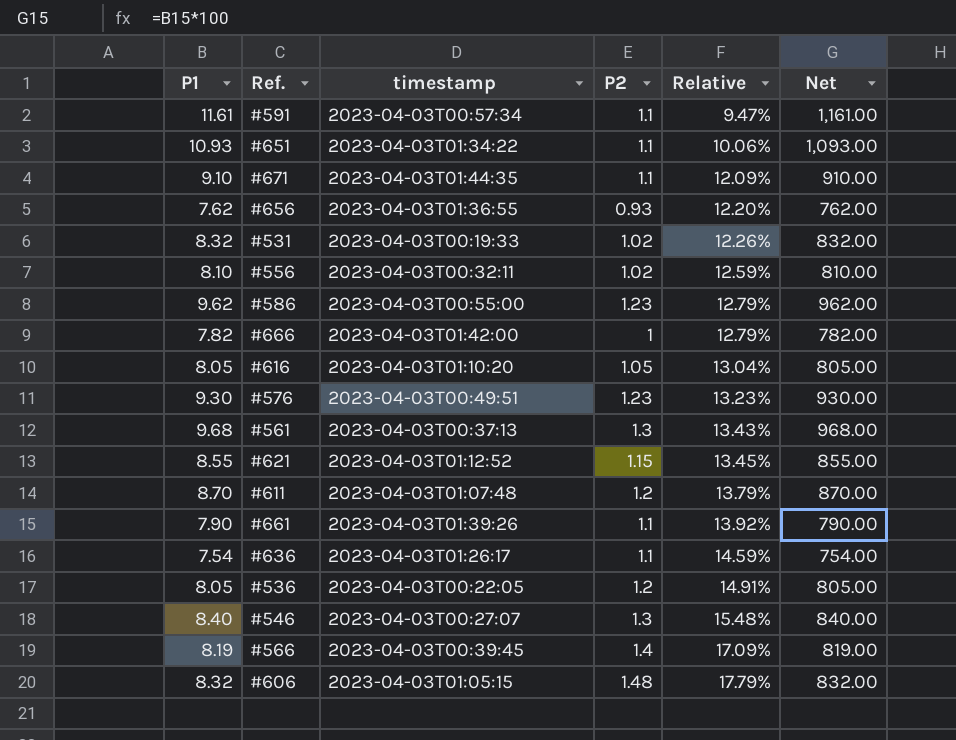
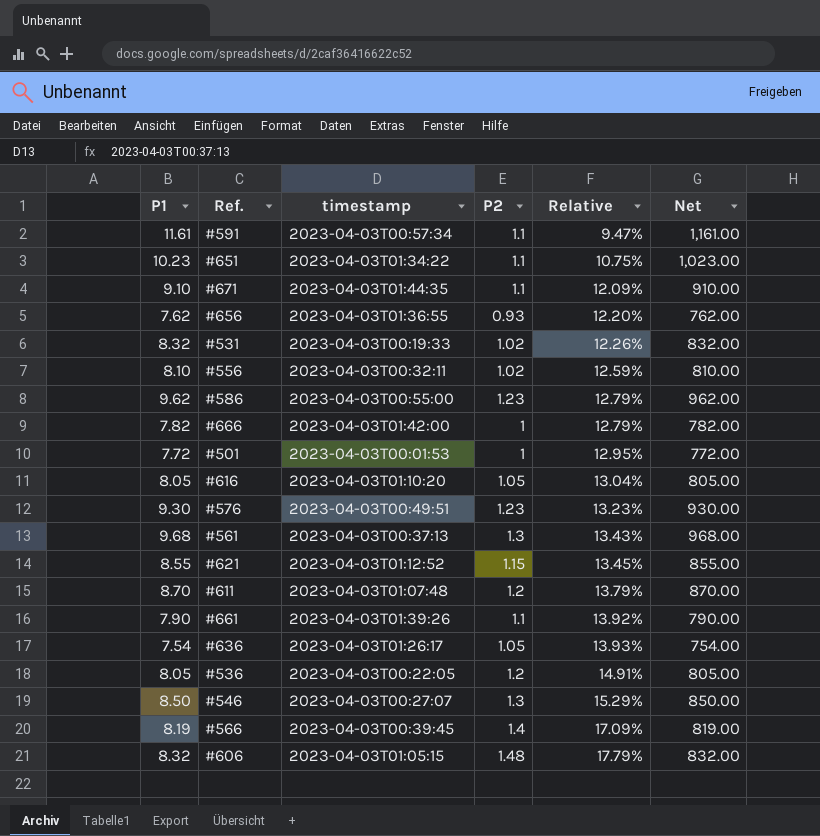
#651 | P1: 10.93 -> 10.23
#651 | Relative: 10.06% -> 10.75%
#651 | Net: 1,093.00 -> 1,023.00
row #501: none -> 7.72 | 2023-04-03T00:01:53 | 1 | 12.95% | 772.00
#636 | P2: 1.1 -> 1.05
#636 | Relative: 14.59% -> 13.93%
#546 | P1: 8.40 -> 8.50
#546 | Relative: 15.48% -> 15.29%
#546 | Net: 840.00 -> 850.00

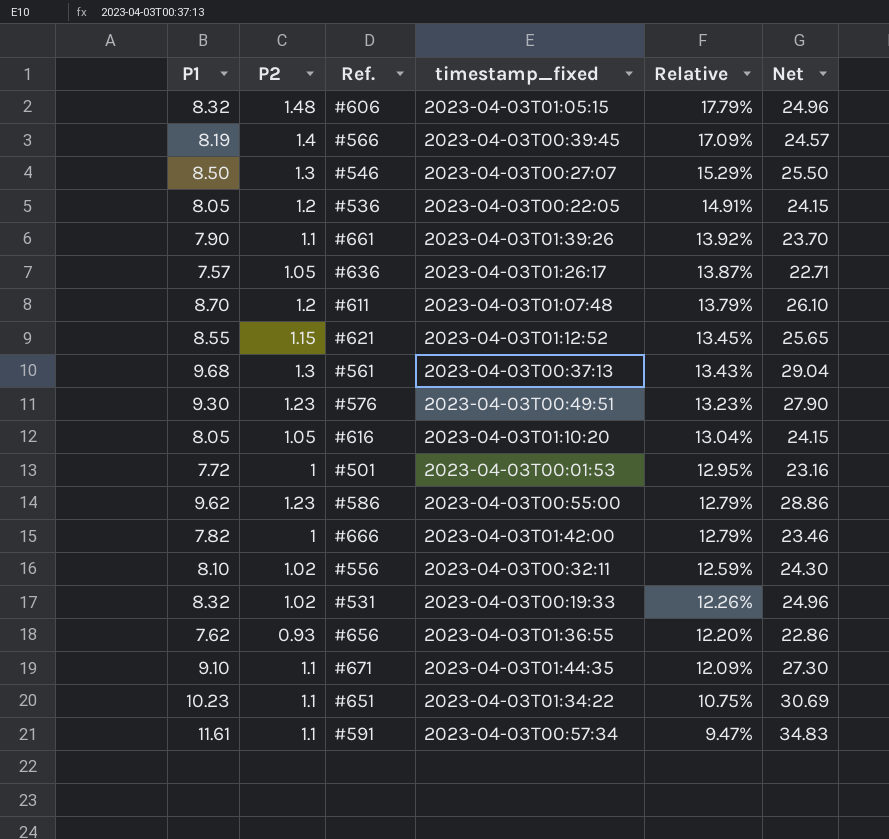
row order: Relative ascending -> Relative descending
column P2 | position: 4 -> 2
column name: timestamp -> timestamp_fixed
column Net | formula: [P1] * 100 -> [P1] * 3
#636 | P1: 7.54 -> 7.57
#636 | Relative: 13.93% -> 13.87%

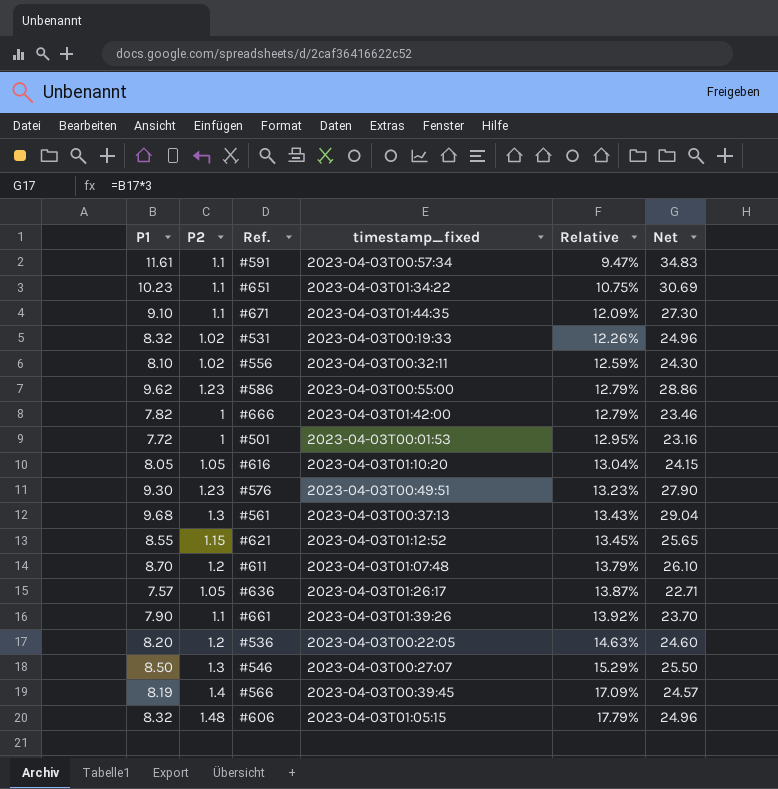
row order: Relative descending -> Relative ascending
row #656: 7.62 | 0.93 | 2023-04-03T01:36:55 | 12.20% | 22.86 -> none
#536 | P1: 8.05 -> 8.20
#536 | Relative: 14.91% -> 14.63%
#536 | Net: 24.15 -> 24.60

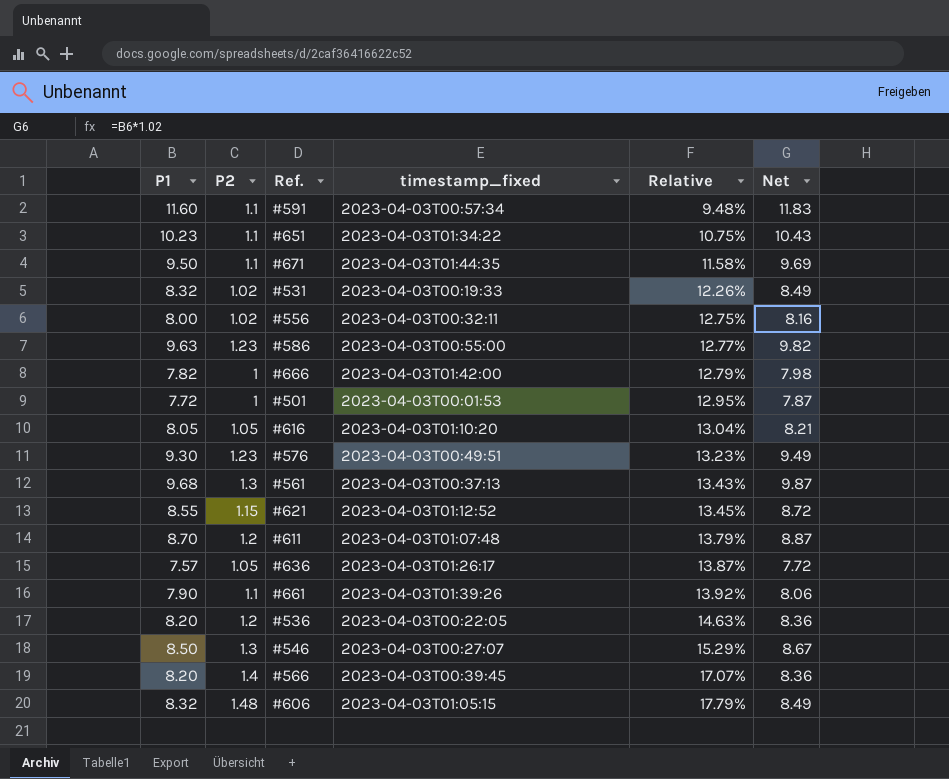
column Net | formula: [P1] * 3 -> [P1] * 1.02
#591 | P1: 11.61 -> 11.60
#591 | Relative: 9.47% -> 9.48%
#671 | P1: 9.10 -> 9.50
#671 | Relative: 12.09% -> 11.58%
#556 | P1: 8.10 -> 8.00
#556 | Relative: 12.59% -> 12.75%
#586 | P1: 9.62 -> 9.63
#586 | Relative: 12.79% -> 12.77%
#566 | P1: 8.19 -> 8.20
#566 | Relative: 17.09% -> 17.07%

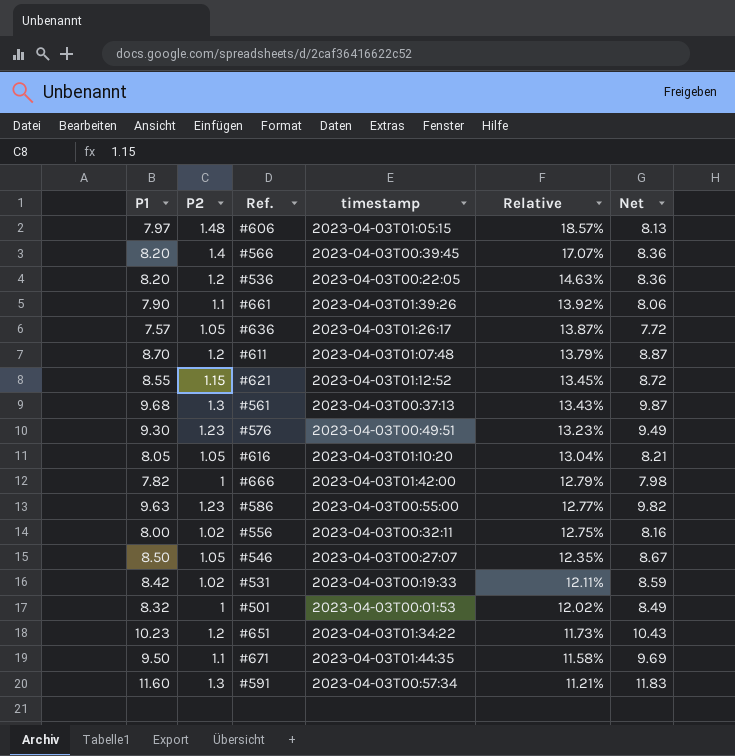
row order: Relative ascending -> Relative descending
column name: timestamp_fixed -> timestamp
#606 | P1: 8.32 -> 7.97
#606 | Relative: 17.79% -> 18.57%
#606 | Net: 8.49 -> 8.13
#546 | P2: 1.3 -> 1.05
#546 | Relative: 15.29% -> 12.35%
#531 | P1: 8.32 -> 8.42
#531 | Relative: 12.26% -> 12.11%
#531 | Net: 8.49 -> 8.59
#501 | P1: 7.72 -> 8.32
#501 | Relative: 12.95% -> 12.02%
#501 | Net: 7.87 -> 8.49
#651 | P2: 1.1 -> 1.2
#651 | Relative: 10.75% -> 11.73%
#591 | P2: 1.1 -> 1.3
#591 | Relative: 9.48% -> 11.21%

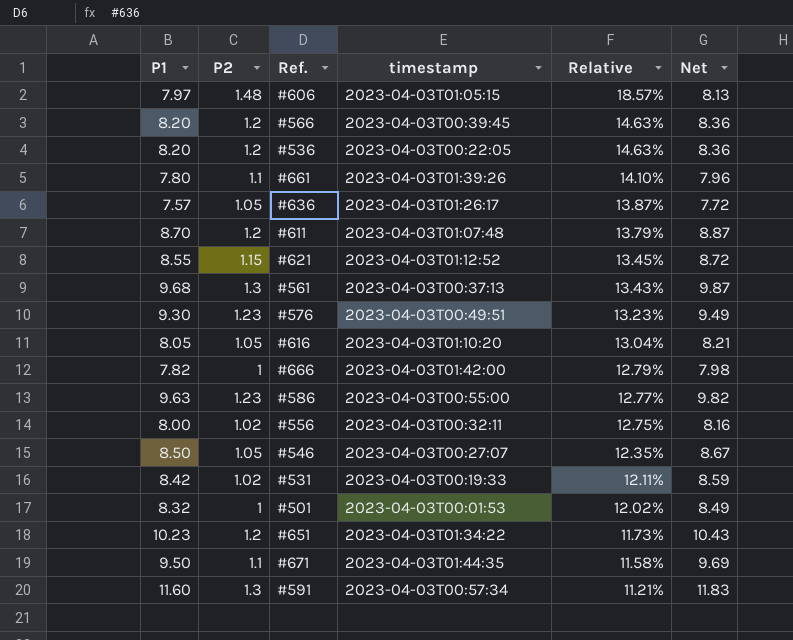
#566 | P2: 1.4 -> 1.2
#566 | Relative: 17.07% -> 14.63%
#661 | P1: 7.90 -> 7.80
#661 | Relative: 13.92% -> 14.10%
#661 | Net: 8.06 -> 7.96

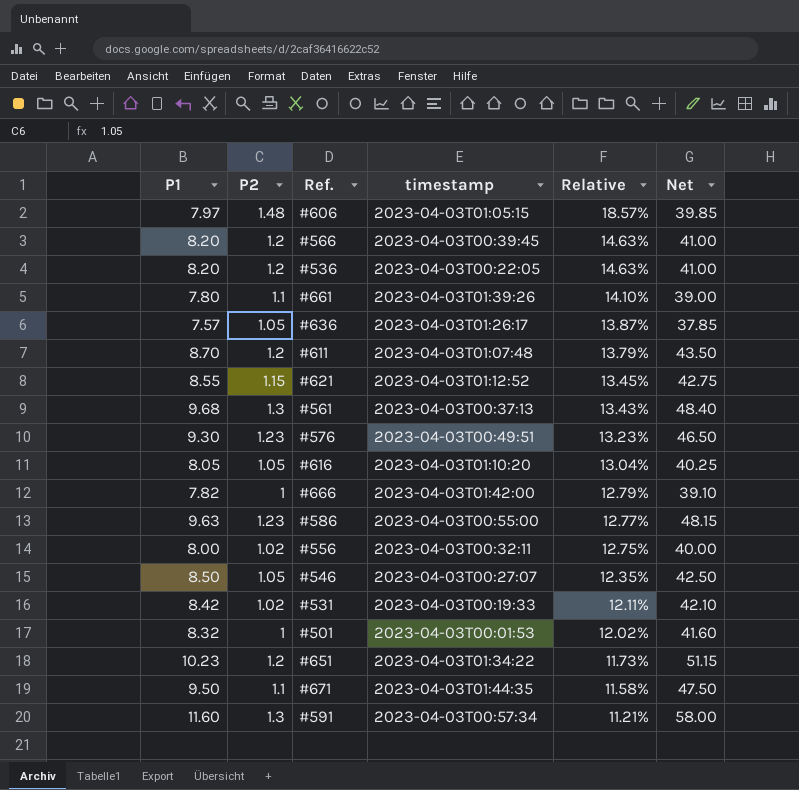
column Net | formula: [P1] * 1.02 -> [P1] * 5

